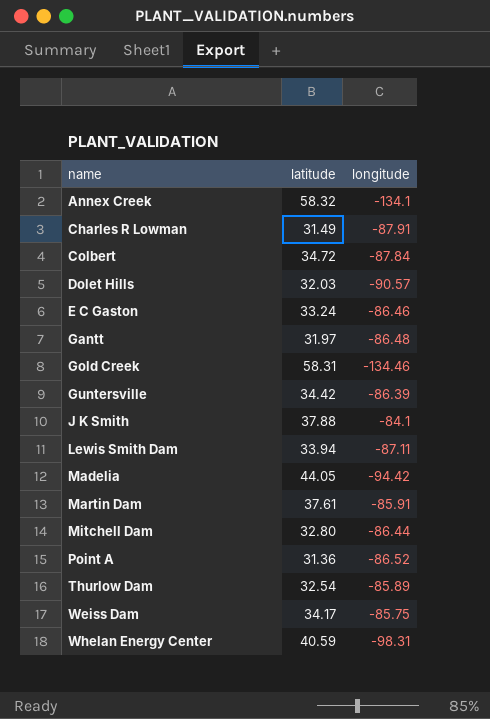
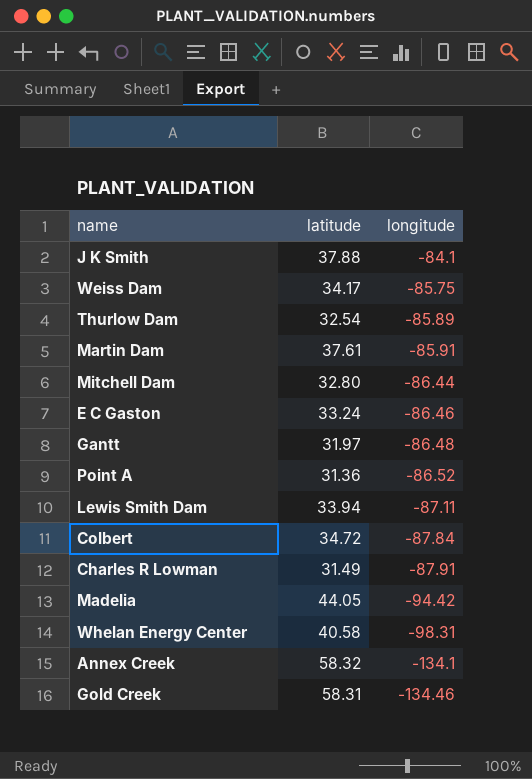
row order: name ascending -> longitude descending
row Dolet Hills: 32.03 | -90.57 -> none
row Guntersville: 34.42 | -86.39 -> none
Whelan Energy Center | latitude: 40.59 -> 40.58

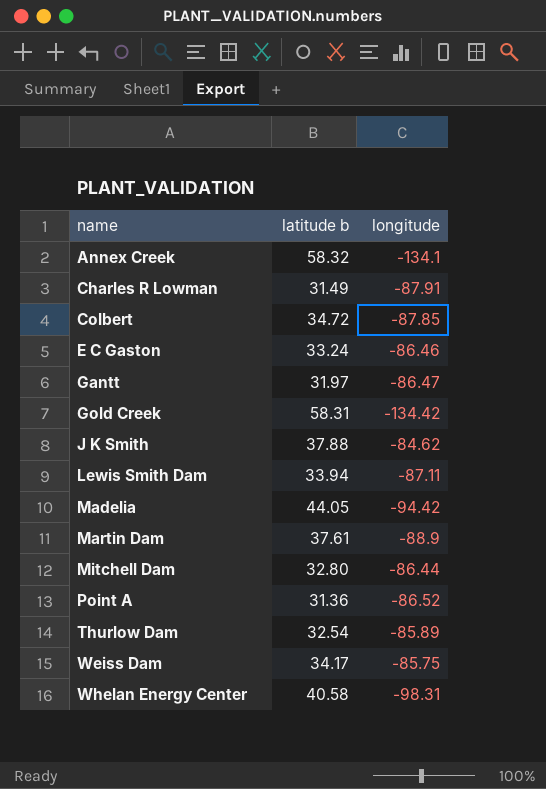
row order: longitude descending -> name ascending
column name: latitude -> latitude b
Colbert | longitude: -87.84 -> -87.85
Gantt | longitude: -86.48 -> -86.47
Gold Creek | longitude: -134.46 -> -134.42
J K Smith | longitude: -84.1 -> -84.62
Martin Dam | longitude: -85.91 -> -88.9

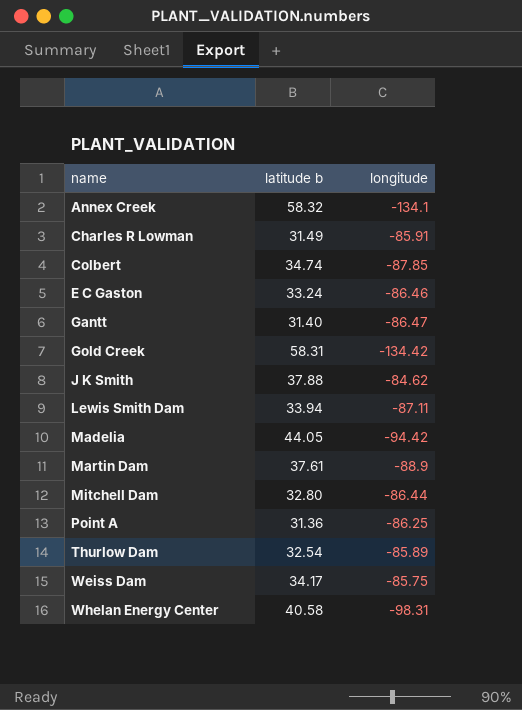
Charles R Lowman | longitude: -87.91 -> -85.91
Colbert | latitude b: 34.72 -> 34.74
Gantt | latitude b: 31.97 -> 31.40
Point A | longitude: -86.52 -> -86.25

